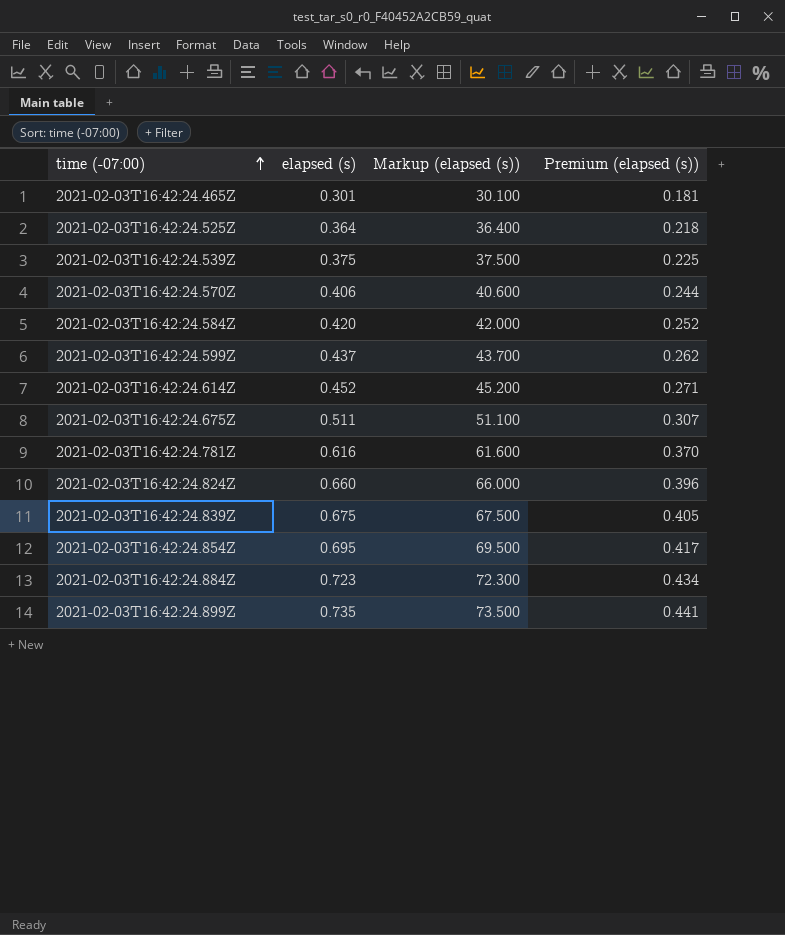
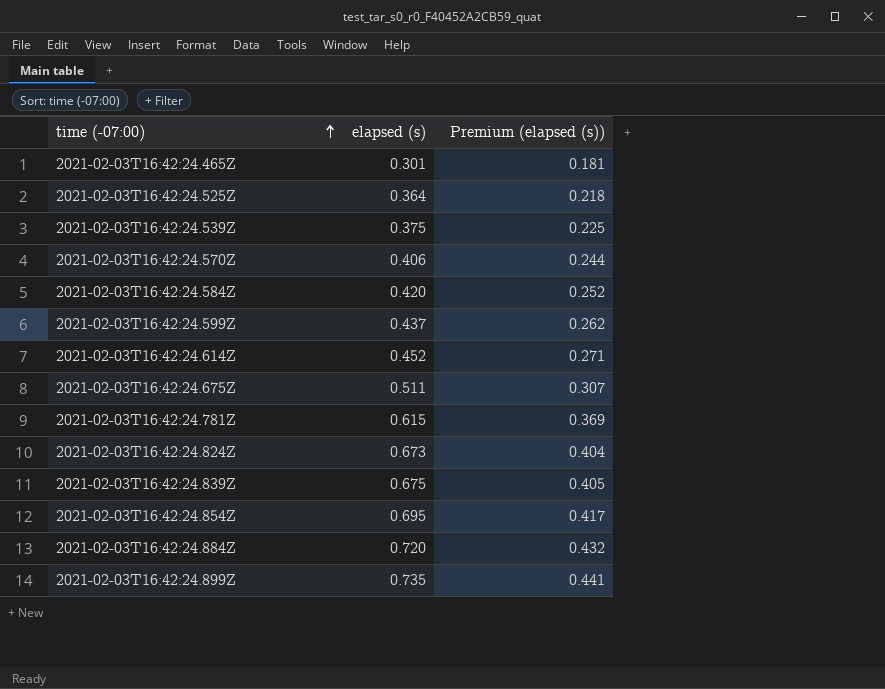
column Markup (elapsed (s)) | formula: [elapsed (s)] * 100 -> none
2021-02-03T16:42:24.781Z | elapsed (s): 0.616 -> 0.615
2021-02-03T16:42:24.781Z | Premium (elapsed (s)): 0.370 -> 0.369
2021-02-03T16:42:24.824Z | elapsed (s): 0.660 -> 0.673
2021-02-03T16:42:24.824Z | Premium (elapsed (s)): 0.396 -> 0.404
2021-02-03T16:42:24.884Z | elapsed (s): 0.723 -> 0.720
2021-02-03T16:42:24.884Z | Premium (elapsed (s)): 0.434 -> 0.432

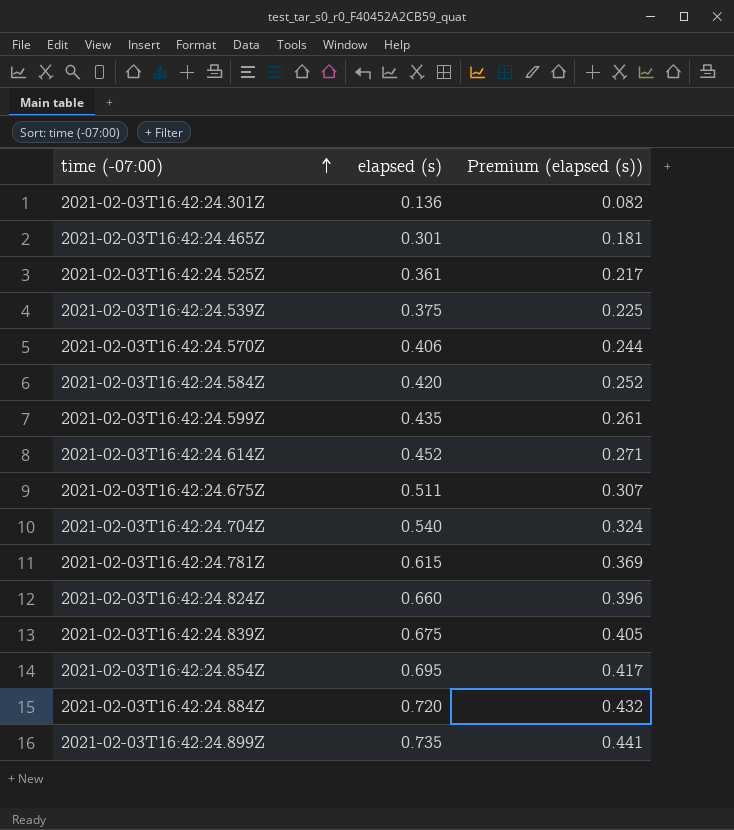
row 2021-02-03T16:42:24.301Z: none -> 0.136 | 0.082
2021-02-03T16:42:24.525Z | elapsed (s): 0.364 -> 0.361
2021-02-03T16:42:24.525Z | Premium (elapsed (s)): 0.218 -> 0.217
2021-02-03T16:42:24.599Z | elapsed (s): 0.437 -> 0.435
2021-02-03T16:42:24.599Z | Premium (elapsed (s)): 0.262 -> 0.261
row 2021-02-03T16:42:24.704Z: none -> 0.540 | 0.324
2021-02-03T16:42:24.824Z | elapsed (s): 0.673 -> 0.660
2021-02-03T16:42:24.824Z | Premium (elapsed (s)): 0.404 -> 0.396

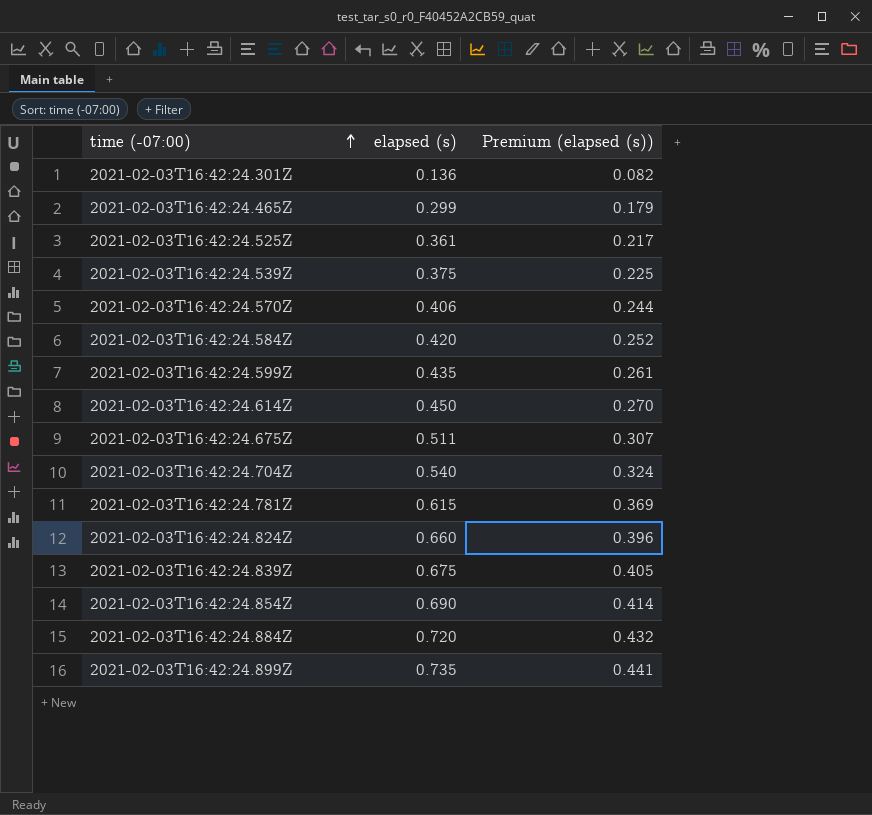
2021-02-03T16:42:24.465Z | elapsed (s): 0.301 -> 0.299
2021-02-03T16:42:24.465Z | Premium (elapsed (s)): 0.181 -> 0.179
2021-02-03T16:42:24.614Z | elapsed (s): 0.452 -> 0.450
2021-02-03T16:42:24.614Z | Premium (elapsed (s)): 0.271 -> 0.270
2021-02-03T16:42:24.854Z | elapsed (s): 0.695 -> 0.690
2021-02-03T16:42:24.854Z | Premium (elapsed (s)): 0.417 -> 0.414

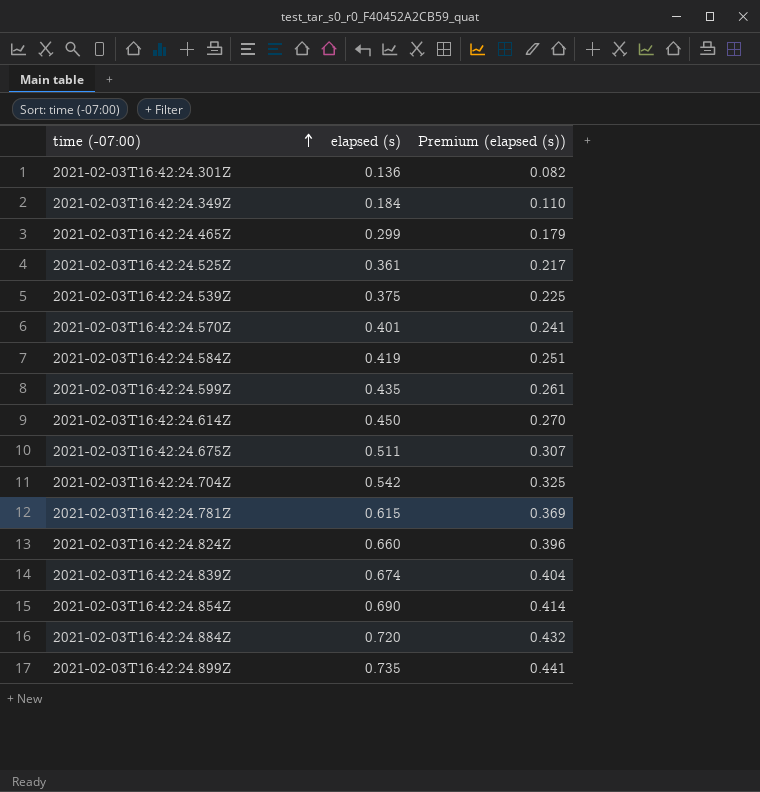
row 2021-02-03T16:42:24.349Z: none -> 0.184 | 0.110
2021-02-03T16:42:24.570Z | elapsed (s): 0.406 -> 0.401
2021-02-03T16:42:24.570Z | Premium (elapsed (s)): 0.244 -> 0.241
2021-02-03T16:42:24.584Z | elapsed (s): 0.420 -> 0.419
2021-02-03T16:42:24.584Z | Premium (elapsed (s)): 0.252 -> 0.251
2021-02-03T16:42:24.704Z | elapsed (s): 0.540 -> 0.542
2021-02-03T16:42:24.704Z | Premium (elapsed (s)): 0.324 -> 0.325
2021-02-03T16:42:24.839Z | elapsed (s): 0.675 -> 0.674
2021-02-03T16:42:24.839Z | Premium (elapsed (s)): 0.405 -> 0.404

